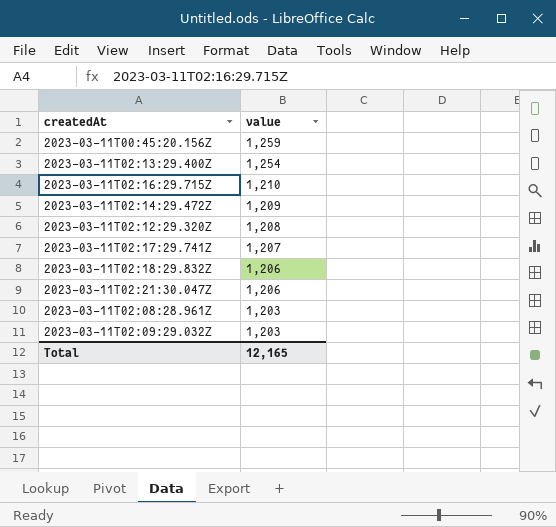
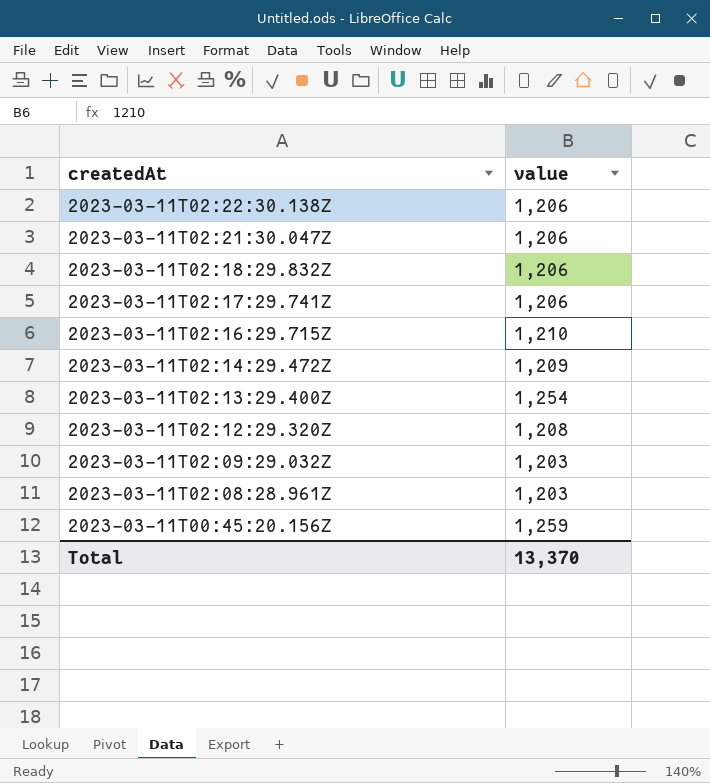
row order: value descending -> createdAt descending
row 2023-03-11T02:22:30.138Z: none -> 1,206
2023-03-11T02:17:29.741Z | value: 1,207 -> 1,206
Total | value: 12,165 -> 13,370

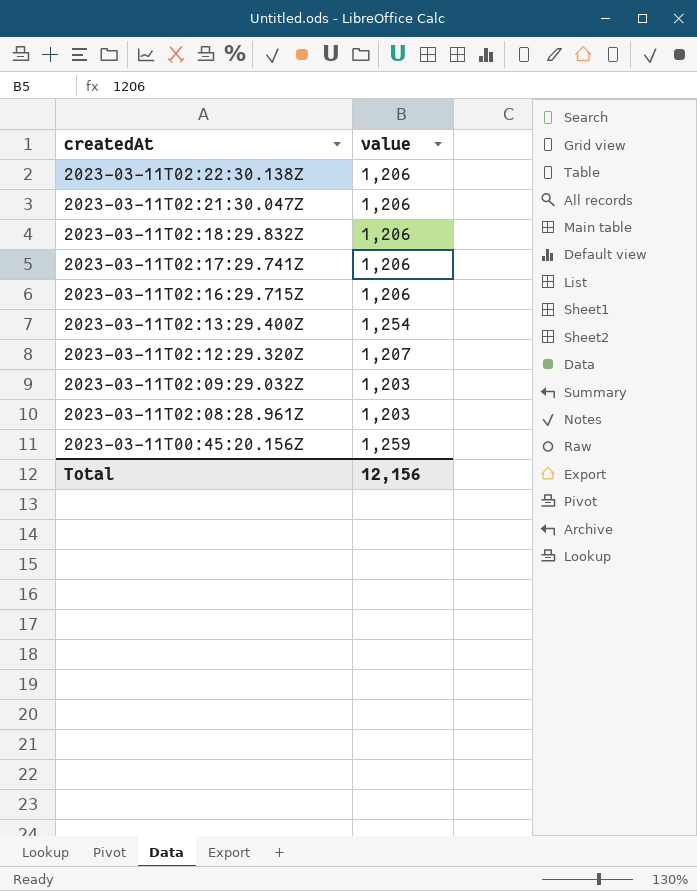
row 2023-03-11T02:14:29.472Z: 1,209 -> none
2023-03-11T02:16:29.715Z | value: 1,210 -> 1,206
2023-03-11T02:12:29.320Z | value: 1,208 -> 1,207
Total | value: 13,370 -> 12,156

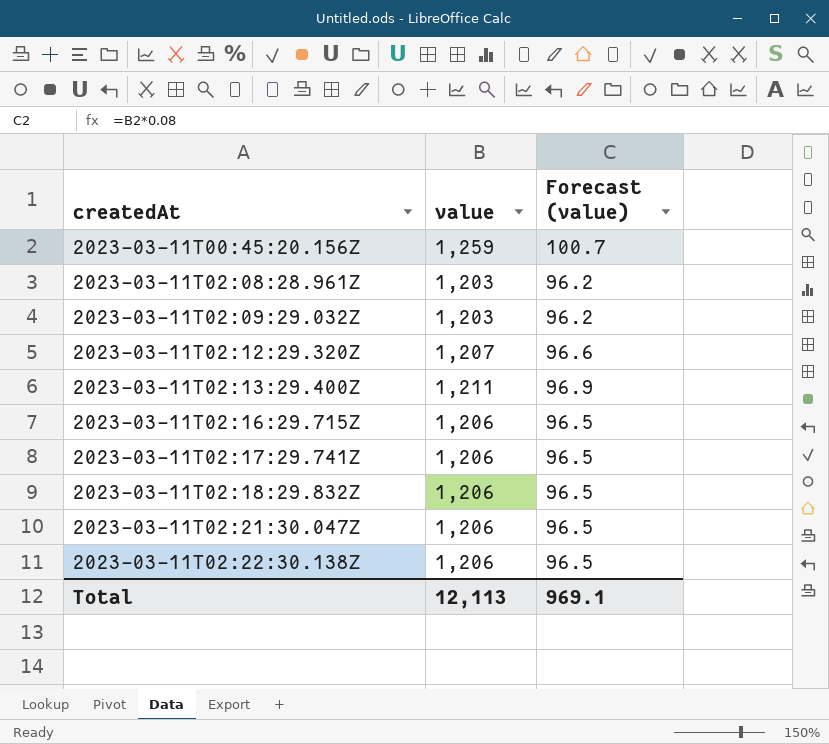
row order: createdAt descending -> createdAt ascending
column Forecast (value) | formula: none -> [value] * 0.08
2023-03-11T02:13:29.400Z | value: 1,254 -> 1,211
Total | value: 12,156 -> 12,113

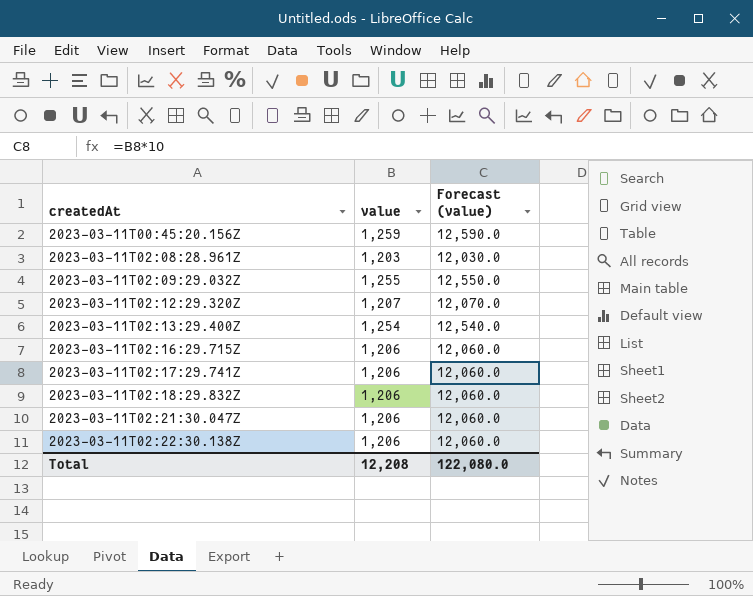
column Forecast (value) | formula: [value] * 0.08 -> [value] * 10
2023-03-11T02:09:29.032Z | value: 1,203 -> 1,255
2023-03-11T02:13:29.400Z | value: 1,211 -> 1,254
Total | value: 12,113 -> 12,208
Total | Forecast (value): 969.1 -> 122,080.0

